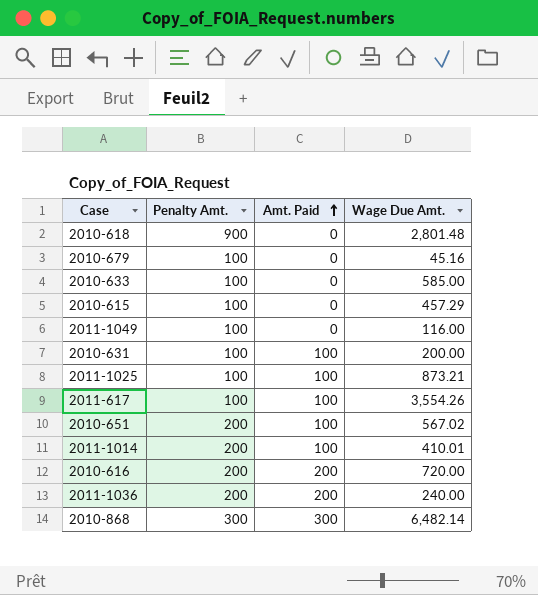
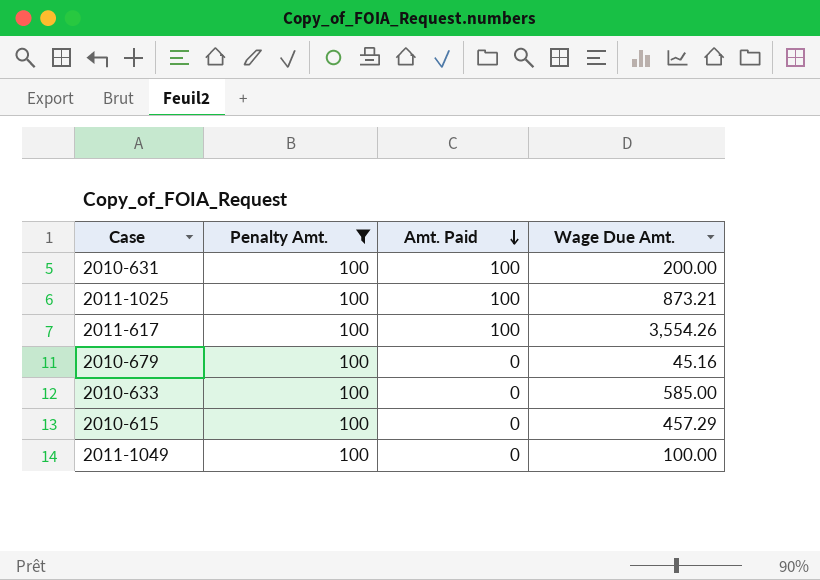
filter: none -> Penalty Amt. = 100
row order: Amt. Paid ascending -> Amt. Paid descending
2011-1049 | Wage Due Amt.: 116.00 -> 100.00

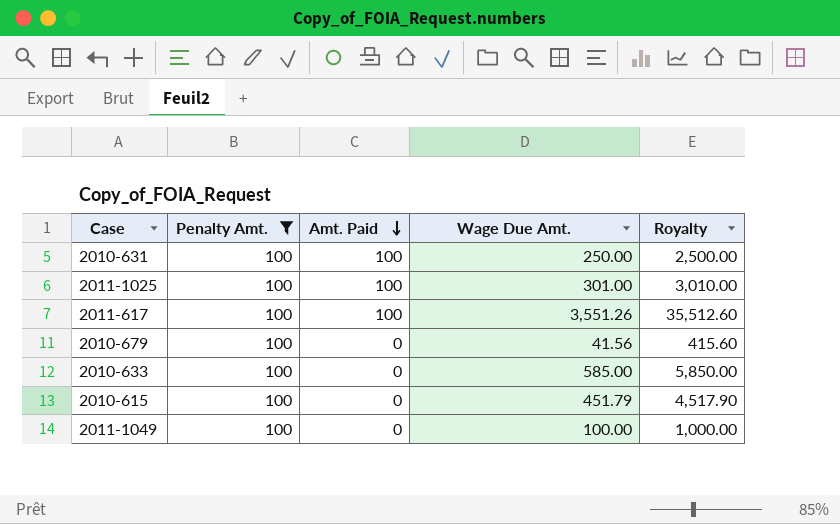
column Royalty | formula: none -> [Wage Due Amt.] * 10
2010-631 | Wage Due Amt.: 200.00 -> 250.00
2011-1025 | Wage Due Amt.: 873.21 -> 301.00
2011-617 | Wage Due Amt.: 3,554.26 -> 3,551.26
2010-679 | Wage Due Amt.: 45.16 -> 41.56
2010-615 | Wage Due Amt.: 457.29 -> 451.79

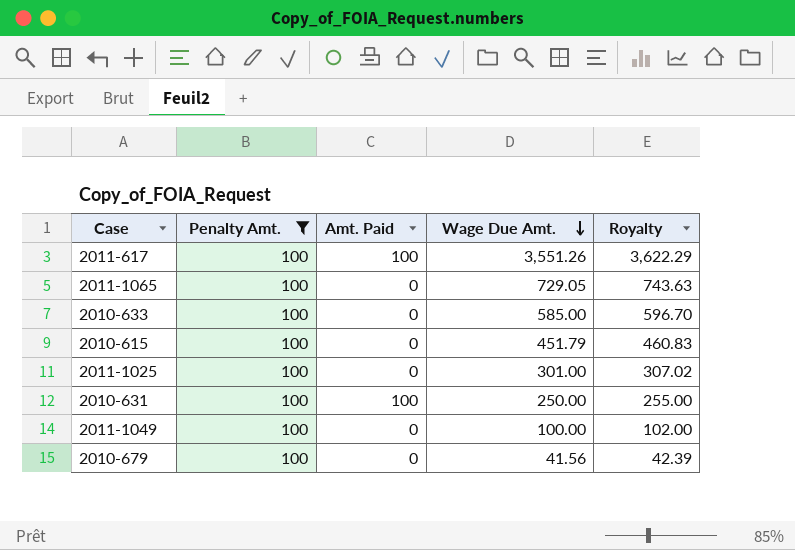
row order: Amt. Paid descending -> Wage Due Amt. descending
column Royalty | formula: [Wage Due Amt.] * 10 -> [Wage Due Amt.] * 1.02
row 2011-1065: none -> 100 | 0 | 729.05 | 743.63
2011-1025 | Amt. Paid: 100 -> 0

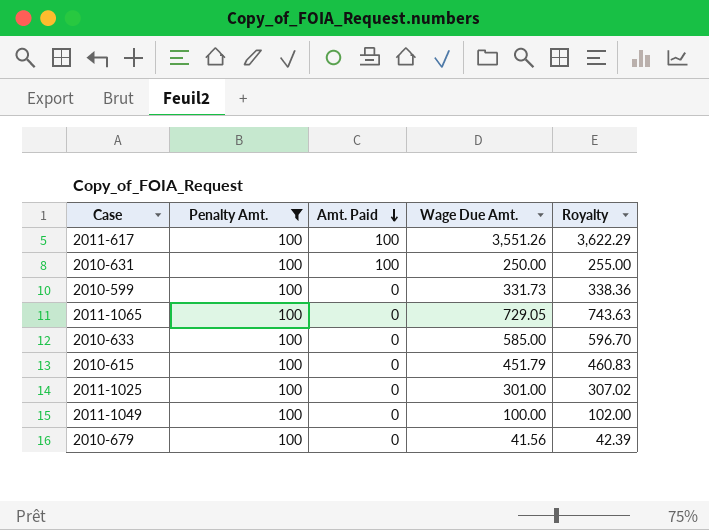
row order: Wage Due Amt. descending -> Amt. Paid descending
row 2010-599: none -> 100 | 0 | 331.73 | 338.36

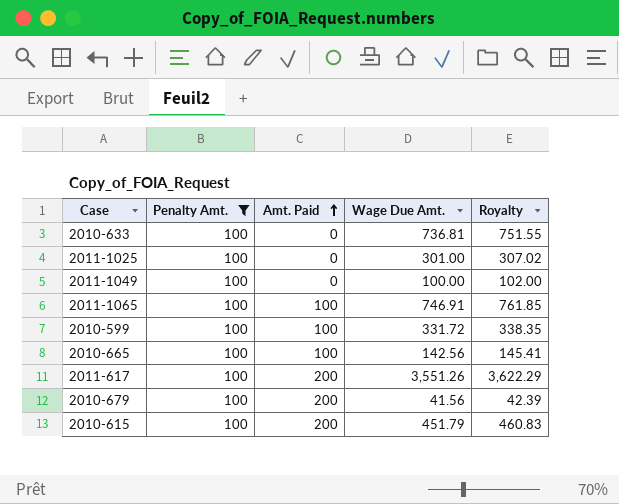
row order: Amt. Paid descending -> Amt. Paid ascending
row 2010-631: 100 | 100 | 250.00 | 255.00 -> none
2010-633 | Wage Due Amt.: 585.00 -> 736.81
2010-633 | Royalty: 596.70 -> 751.55
2011-1065 | Amt. Paid: 0 -> 100
2011-1065 | Wage Due Amt.: 729.05 -> 746.91
2011-1065 | Royalty: 743.63 -> 761.85
2010-599 | Amt. Paid: 0 -> 100
2010-599 | Wage Due Amt.: 331.73 -> 331.72
2010-599 | Royalty: 338.36 -> 338.35
row 2010-665: none -> 100 | 100 | 142.56 | 145.41
2011-617 | Amt. Paid: 100 -> 200
2010-679 | Amt. Paid: 0 -> 200
2010-615 | Amt. Paid: 0 -> 200

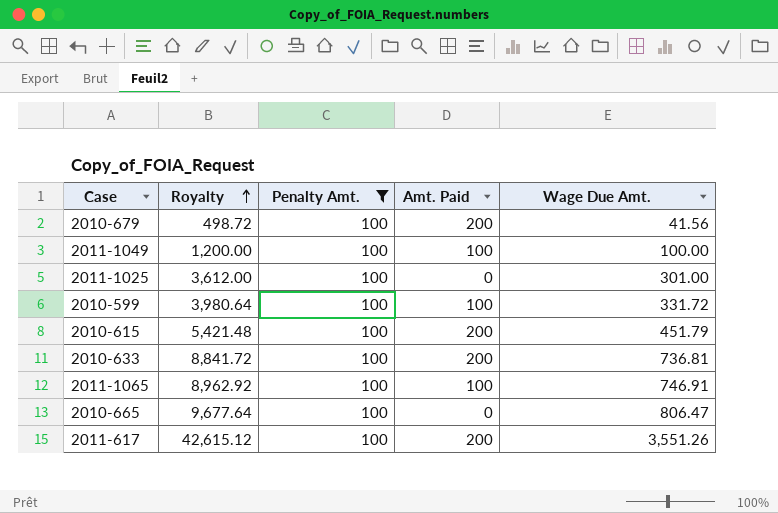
row order: Amt. Paid ascending -> Royalty ascending
column Royalty | formula: [Wage Due Amt.] * 1.02 -> [Wage Due Amt.] * 12
column Royalty | position: 5 -> 2
2011-1049 | Amt. Paid: 0 -> 100
2010-633 | Amt. Paid: 0 -> 200
2010-665 | Amt. Paid: 100 -> 0
2010-665 | Wage Due Amt.: 142.56 -> 806.47

